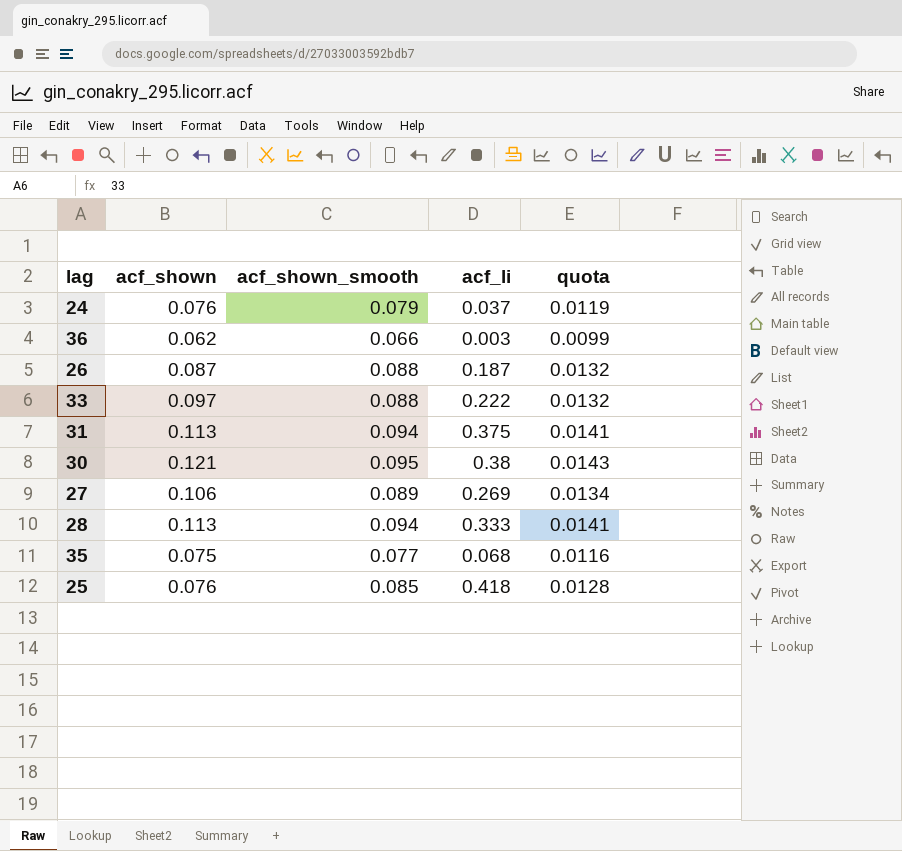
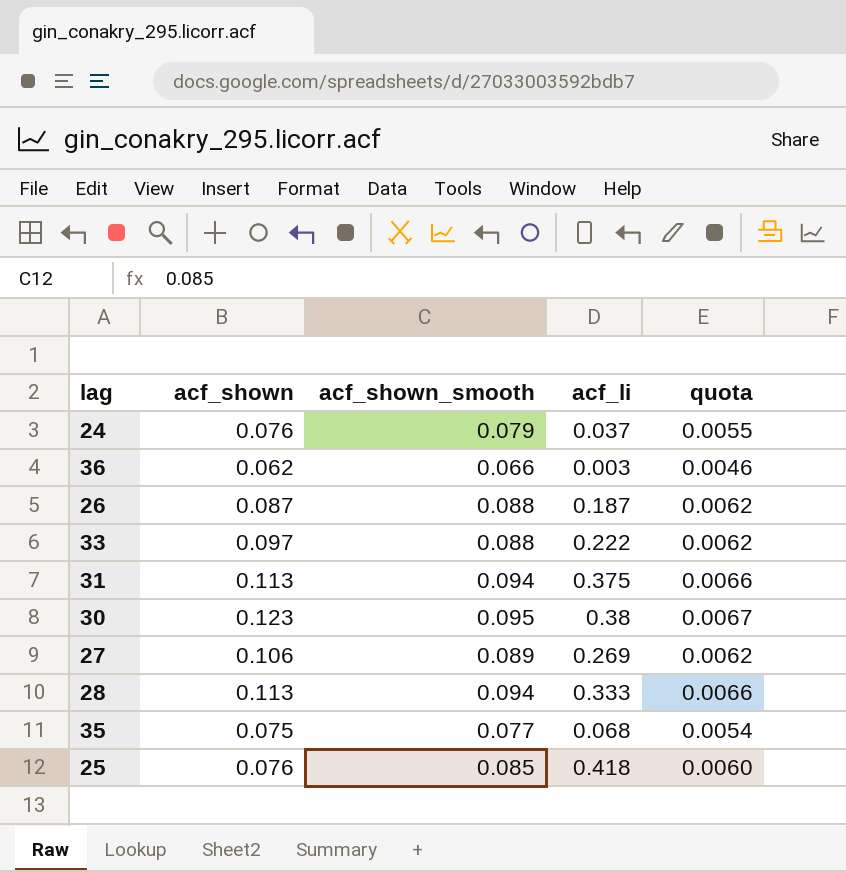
column quota | formula: [acf_shown_smooth] * 0.15 -> [acf_shown_smooth] * 0.07
30 | acf_shown: 0.121 -> 0.123

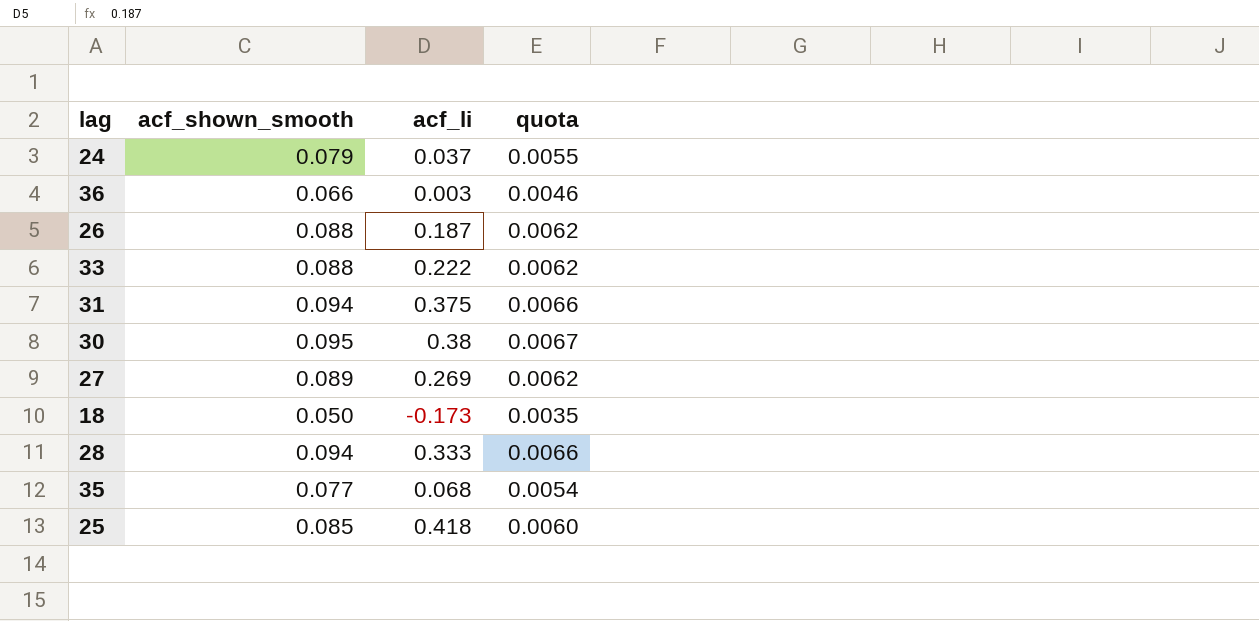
column acf_shown | position: 2 -> none
row 18: none -> 0.050 | -0.173 | 0.0035

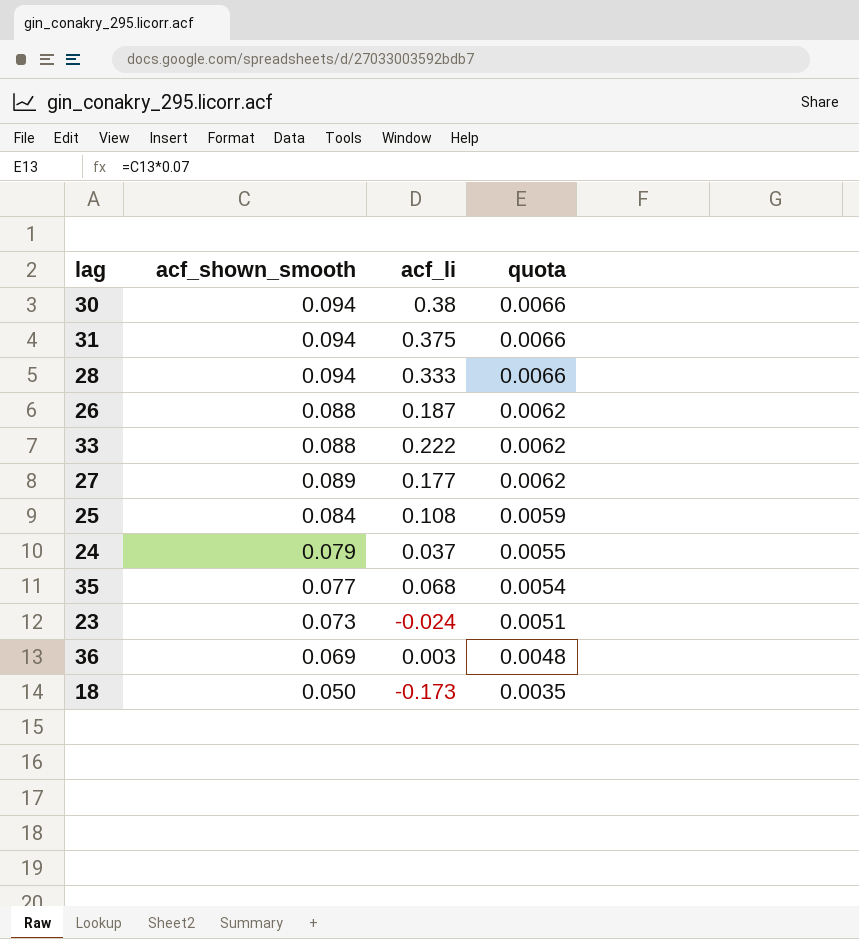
row order: none -> quota descending
30 | acf_shown_smooth: 0.095 -> 0.094
30 | quota: 0.0067 -> 0.0066
27 | acf_li: 0.269 -> 0.177
25 | acf_shown_smooth: 0.085 -> 0.084
25 | acf_li: 0.418 -> 0.108
25 | quota: 0.0060 -> 0.0059
row 23: none -> 0.073 | -0.024 | 0.0051
36 | acf_shown_smooth: 0.066 -> 0.069
36 | quota: 0.0046 -> 0.0048

